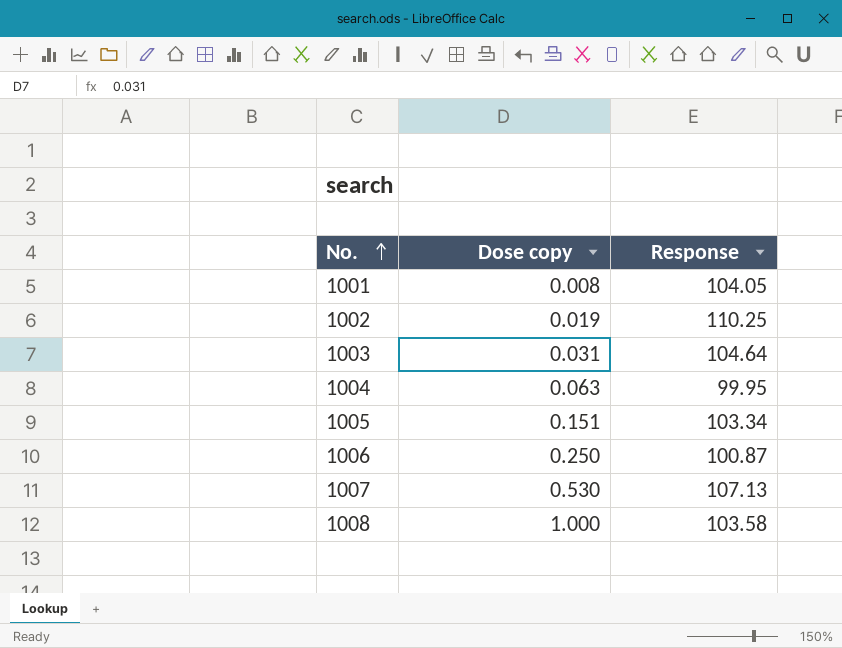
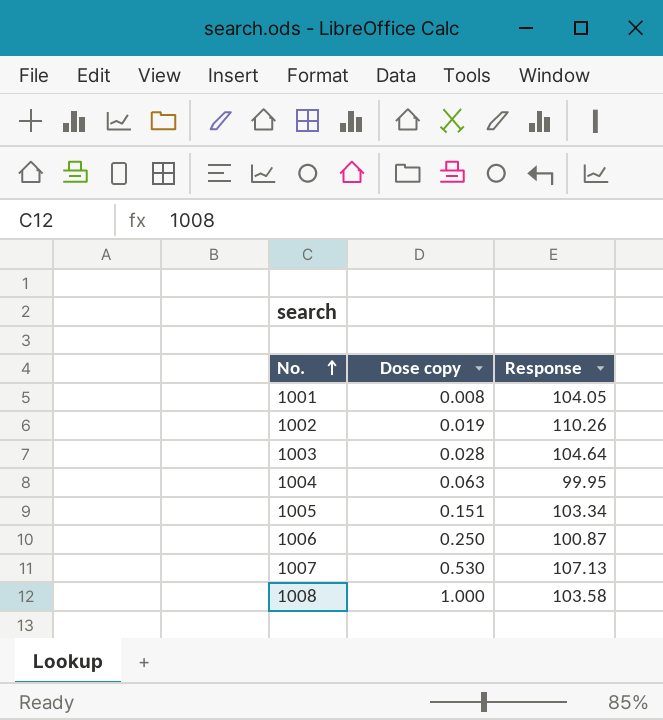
1002 | Response: 110.25 -> 110.26
1003 | Dose copy: 0.031 -> 0.028

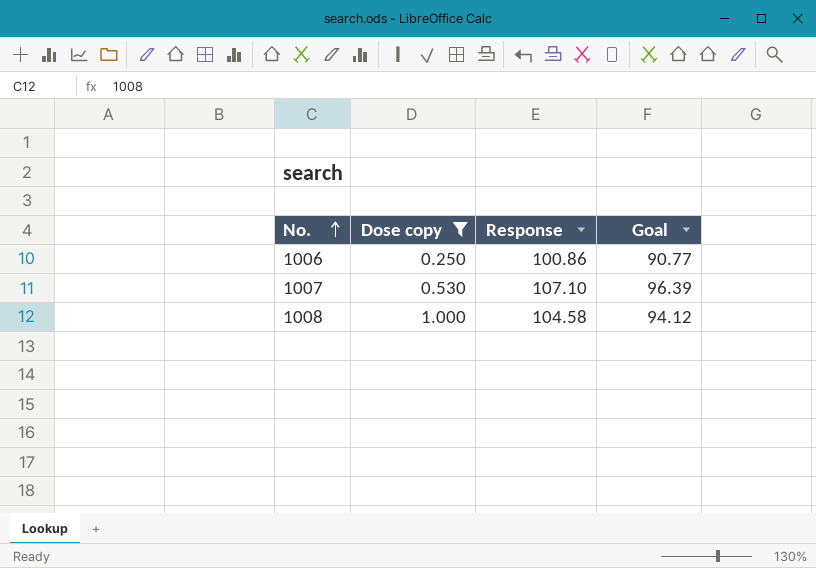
filter: none -> Dose copy >= 0.250
column Goal | formula: none -> [Response] * 0.9
1006 | Response: 100.87 -> 100.86
1007 | Response: 107.13 -> 107.10
1008 | Response: 103.58 -> 104.58

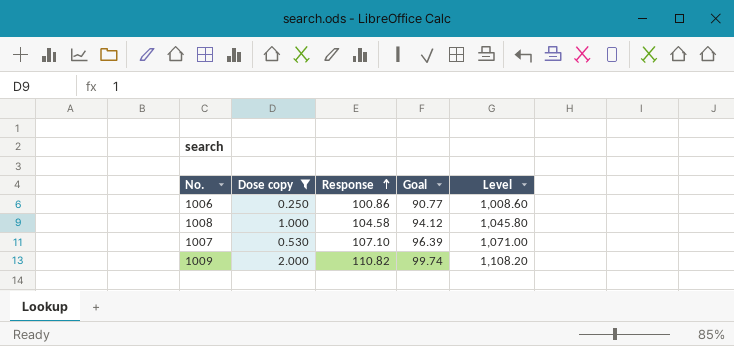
row order: No. ascending -> Response ascending
column Level | formula: none -> [Response] * 10
row 1009: none -> 2.000 | 110.82 | 99.74 | 1,108.20

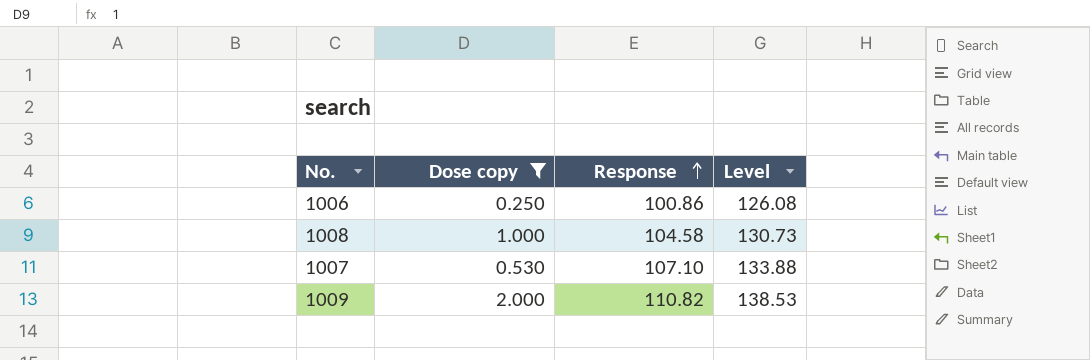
column Goal | formula: [Response] * 0.9 -> none
column Level | formula: [Response] * 10 -> [Response] * 1.25

